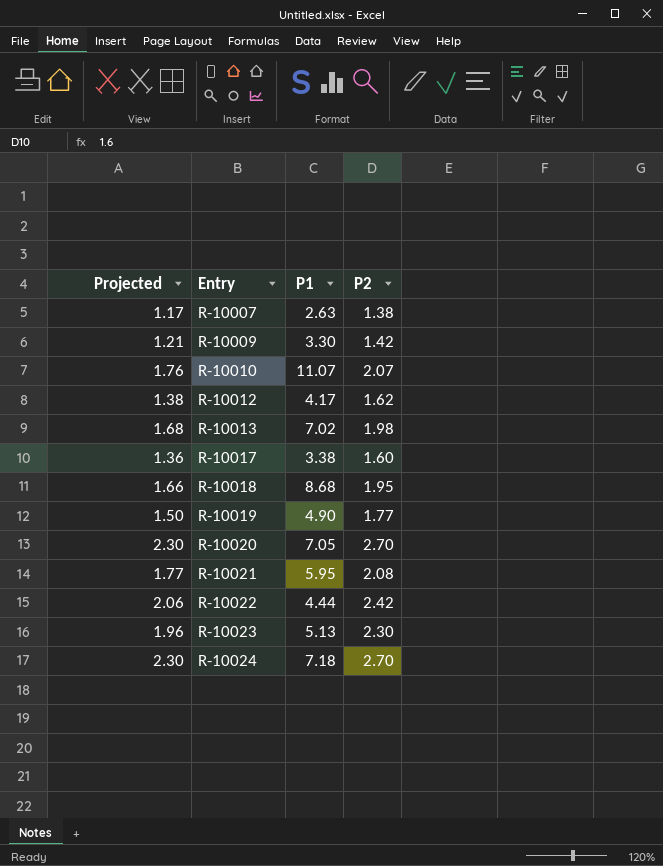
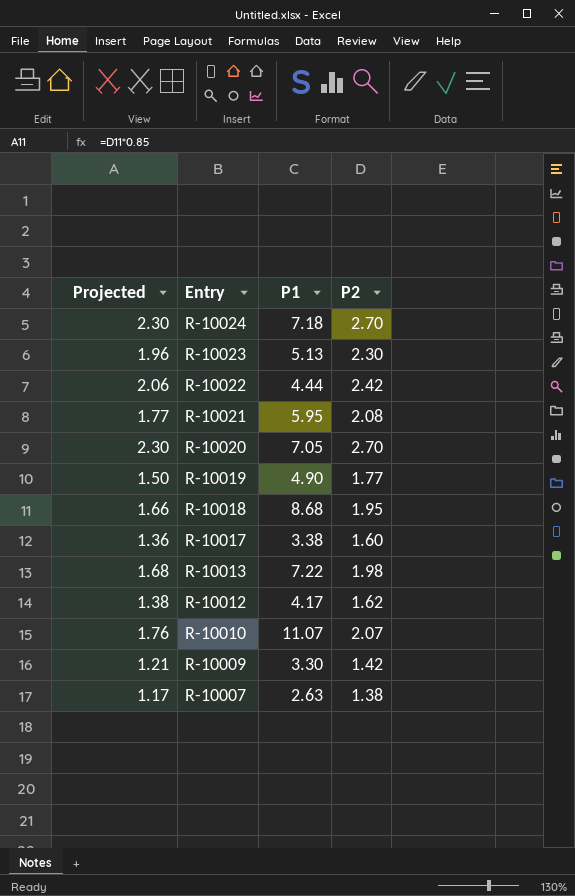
row order: Entry ascending -> Entry descending
R-10013 | P1: 7.02 -> 7.22

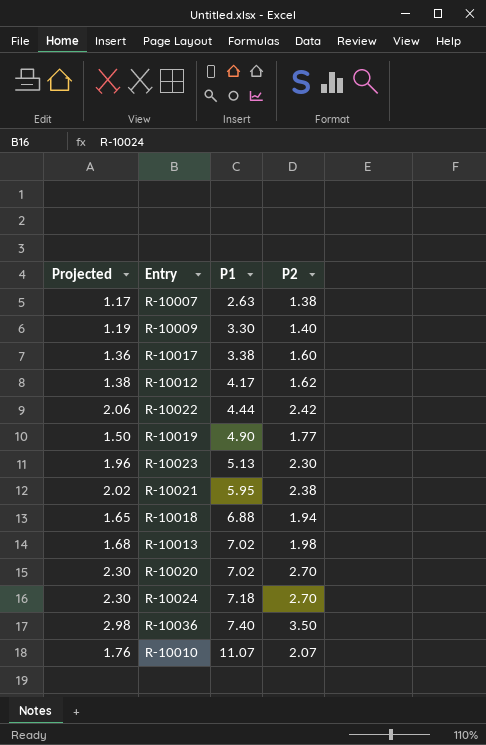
row order: Entry descending -> P1 ascending
R-10009 | Projected: 1.21 -> 1.19
R-10009 | P2: 1.42 -> 1.40
R-10021 | Projected: 1.77 -> 2.02
R-10021 | P2: 2.08 -> 2.38
R-10018 | Projected: 1.66 -> 1.65
R-10018 | P1: 8.68 -> 6.88
R-10018 | P2: 1.95 -> 1.94
R-10013 | P1: 7.22 -> 7.02
R-10020 | P1: 7.05 -> 7.02
row R-10036: none -> 2.98 | 7.40 | 3.50

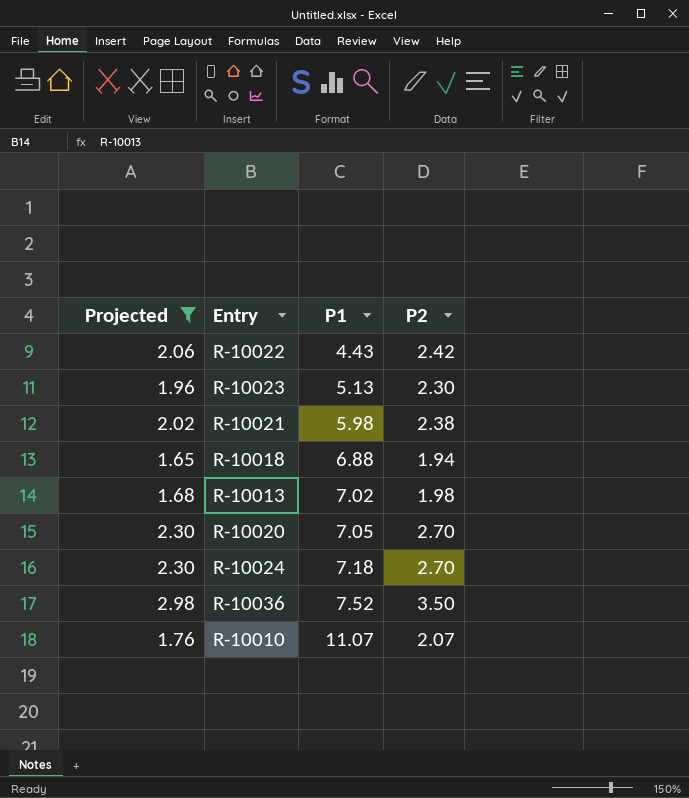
filter: none -> Projected >= 1.65
R-10022 | P1: 4.44 -> 4.43
R-10021 | P1: 5.95 -> 5.98
R-10020 | P1: 7.02 -> 7.05
R-10036 | P1: 7.40 -> 7.52

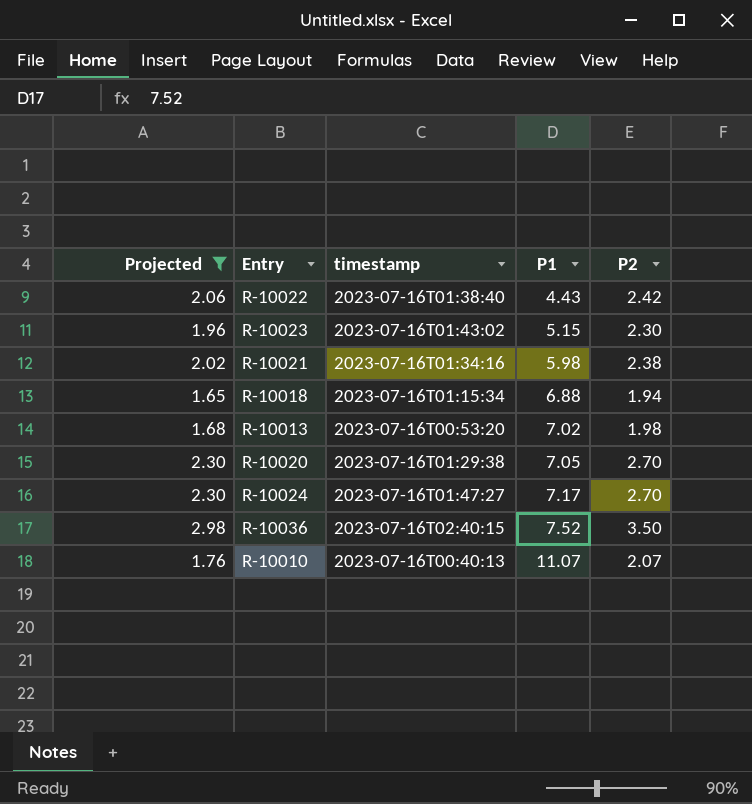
column timestamp | position: none -> 3
R-10023 | P1: 5.13 -> 5.15
R-10024 | P1: 7.18 -> 7.17

